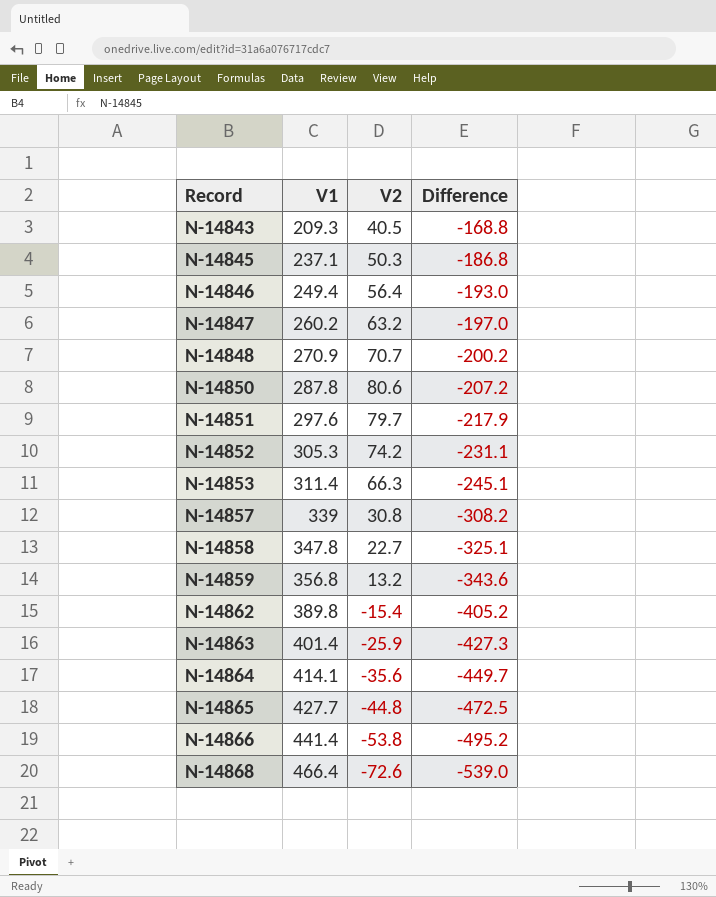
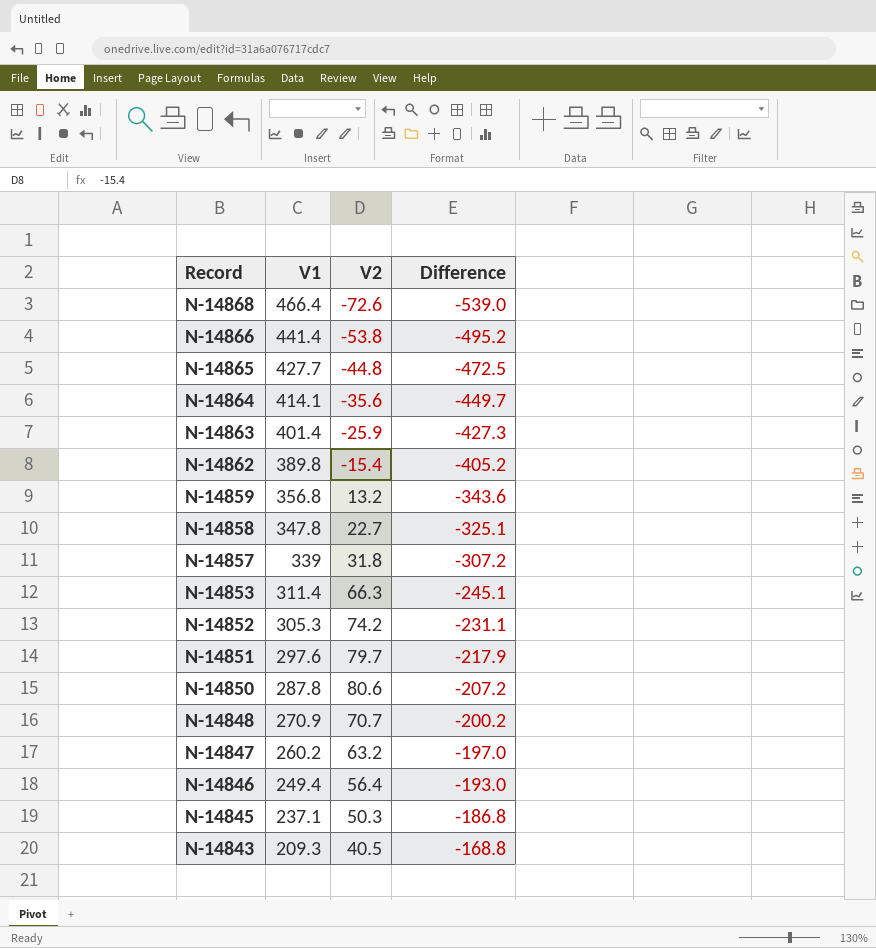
row order: Record ascending -> Record descending
N-14857 | V2: 30.8 -> 31.8
N-14857 | Difference: -308.2 -> -307.2

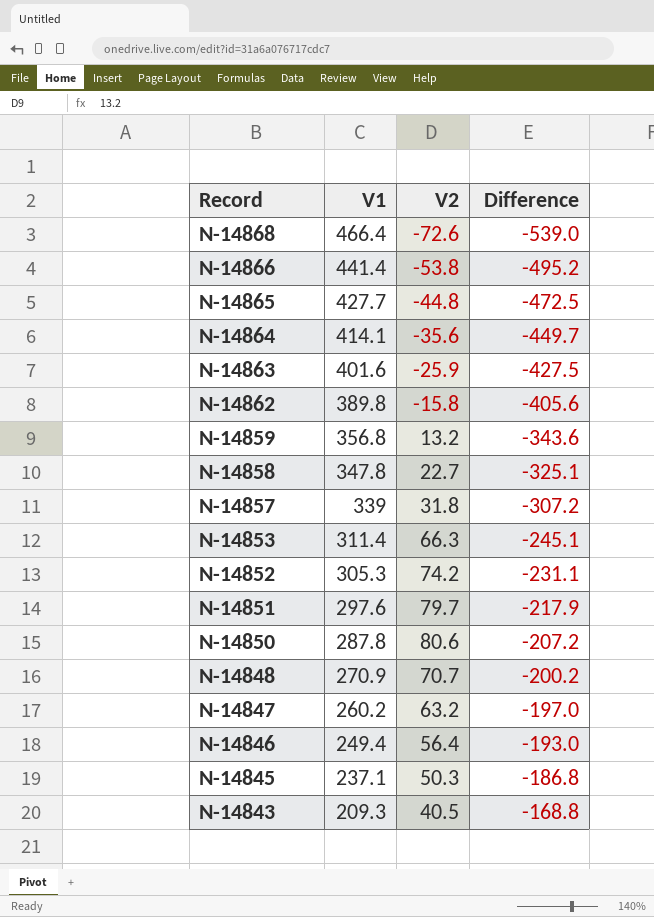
N-14863 | V1: 401.4 -> 401.6
N-14863 | Difference: -427.3 -> -427.5
N-14862 | V2: -15.4 -> -15.8
N-14862 | Difference: -405.2 -> -405.6

